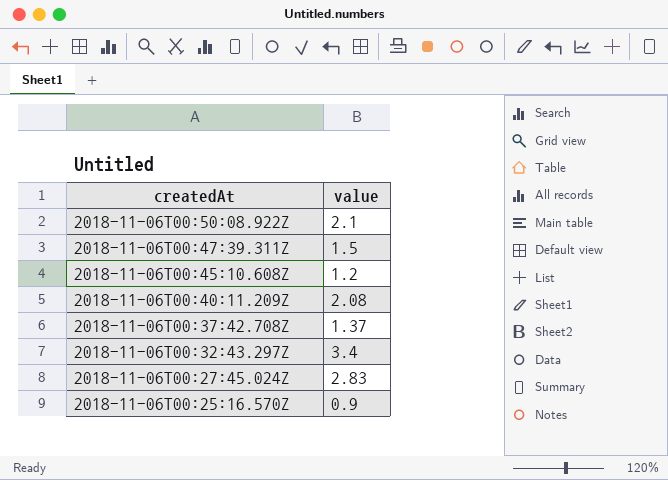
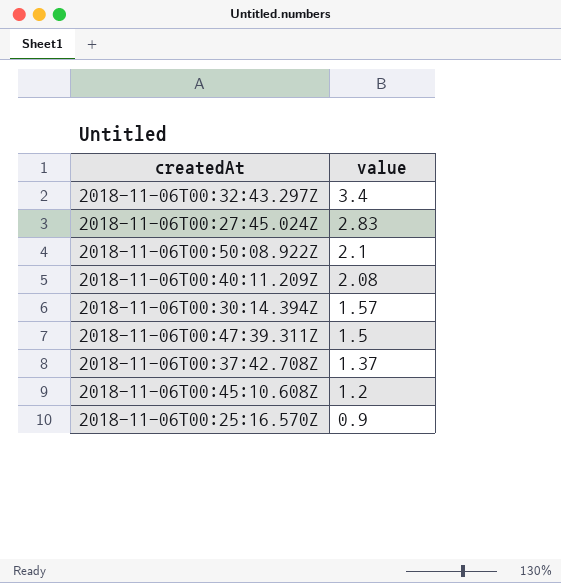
row order: createdAt descending -> value descending
row 2018-11-06T00:30:14.394Z: none -> 1.57

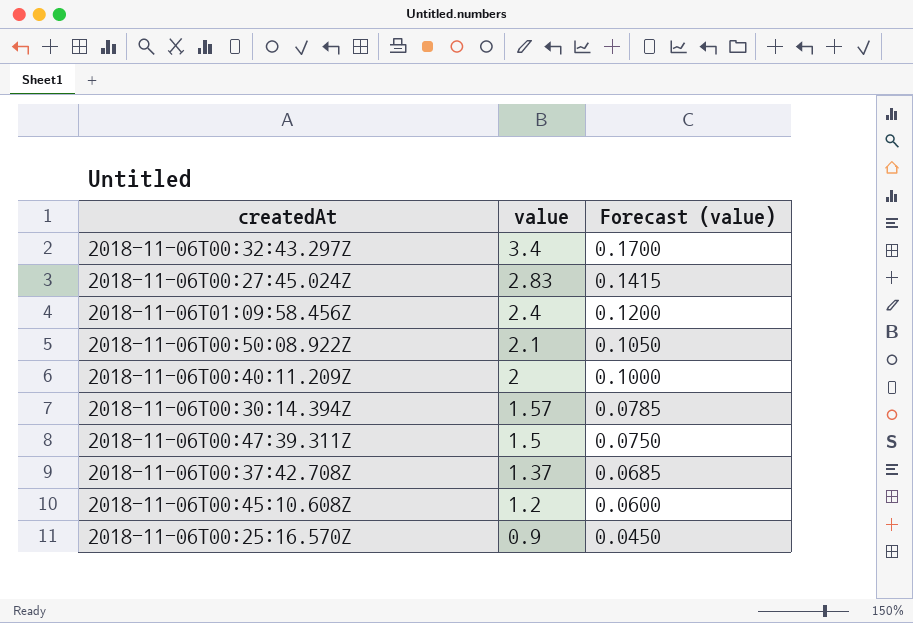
column Forecast (value) | formula: none -> [value] * 0.05
row 2018-11-06T01:09:58.456Z: none -> 2.4 | 0.1200
2018-11-06T00:40:11.209Z | value: 2.08 -> 2

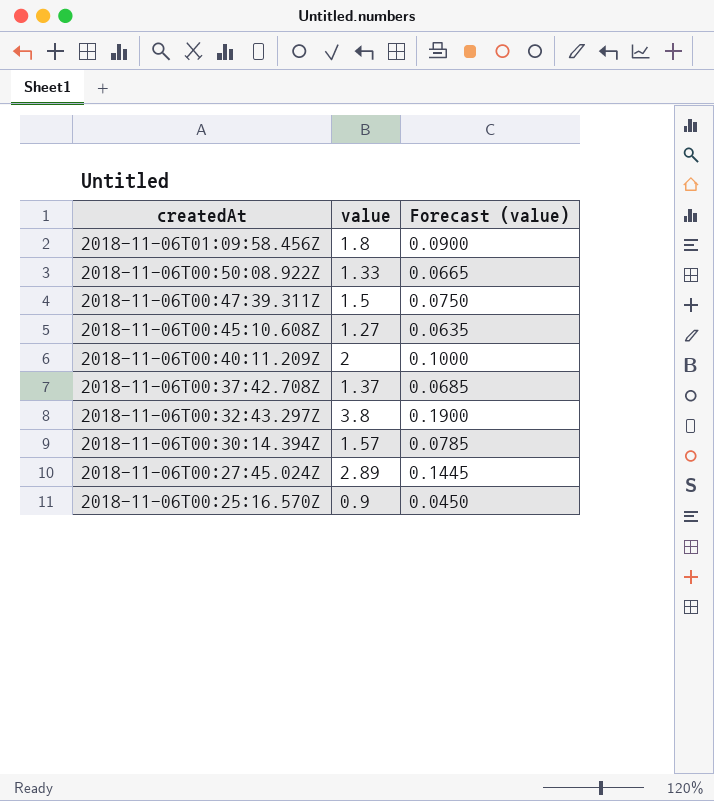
row order: value descending -> createdAt descending
2018-11-06T01:09:58.456Z | value: 2.4 -> 1.8
2018-11-06T01:09:58.456Z | Forecast (value): 0.1200 -> 0.0900
2018-11-06T00:50:08.922Z | value: 2.1 -> 1.33
2018-11-06T00:50:08.922Z | Forecast (value): 0.1050 -> 0.0665
2018-11-06T00:45:10.608Z | value: 1.2 -> 1.27
2018-11-06T00:45:10.608Z | Forecast (value): 0.0600 -> 0.0635
2018-11-06T00:32:43.297Z | value: 3.4 -> 3.8
2018-11-06T00:32:43.297Z | Forecast (value): 0.1700 -> 0.1900
2018-11-06T00:27:45.024Z | value: 2.83 -> 2.89
2018-11-06T00:27:45.024Z | Forecast (value): 0.1415 -> 0.1445

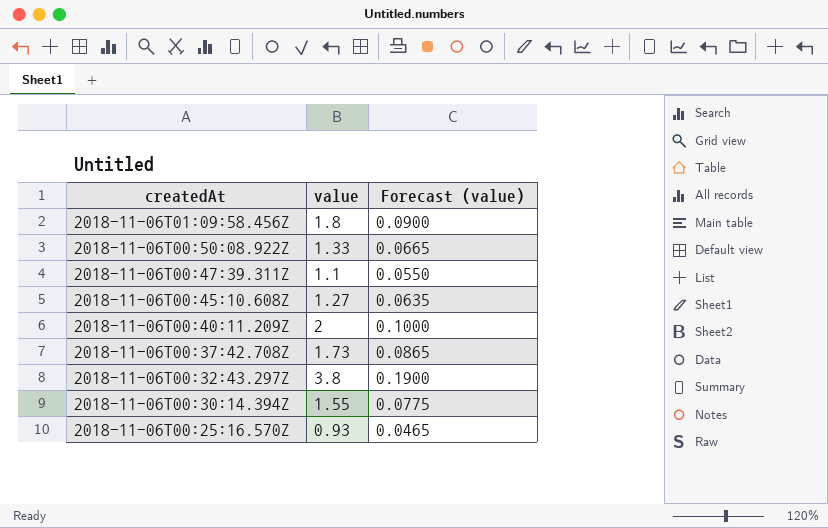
row 2018-11-06T00:27:45.024Z: 2.89 | 0.1445 -> none
2018-11-06T00:47:39.311Z | value: 1.5 -> 1.1
2018-11-06T00:47:39.311Z | Forecast (value): 0.0750 -> 0.0550
2018-11-06T00:37:42.708Z | value: 1.37 -> 1.73
2018-11-06T00:37:42.708Z | Forecast (value): 0.0685 -> 0.0865
2018-11-06T00:30:14.394Z | value: 1.57 -> 1.55
2018-11-06T00:30:14.394Z | Forecast (value): 0.0785 -> 0.0775
2018-11-06T00:25:16.570Z | value: 0.9 -> 0.93
2018-11-06T00:25:16.570Z | Forecast (value): 0.0450 -> 0.0465

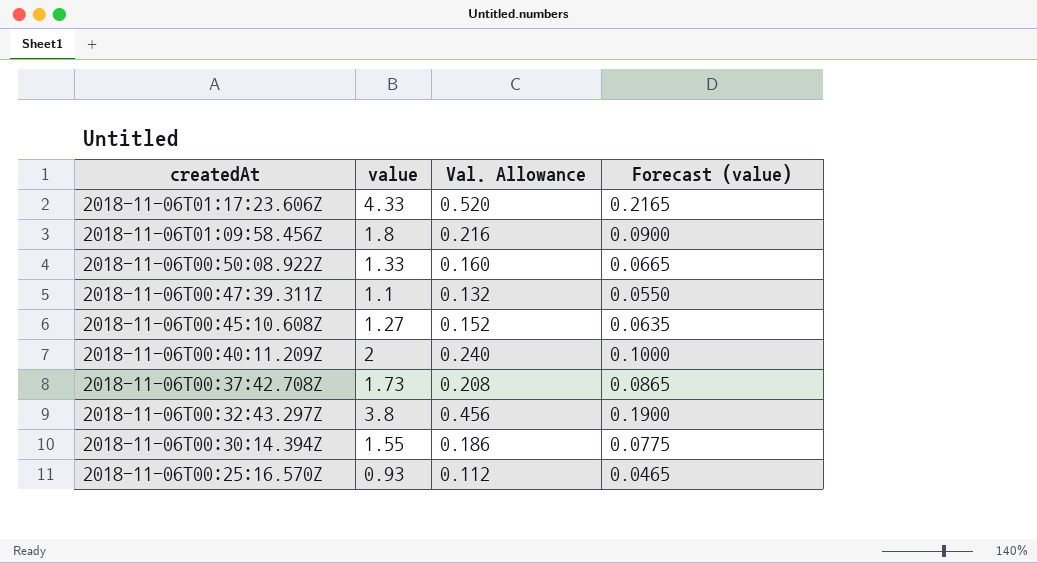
column Val. Allowance | formula: none -> [value] * 0.12
row 2018-11-06T01:17:23.606Z: none -> 4.33 | 0.520 | 0.2165

